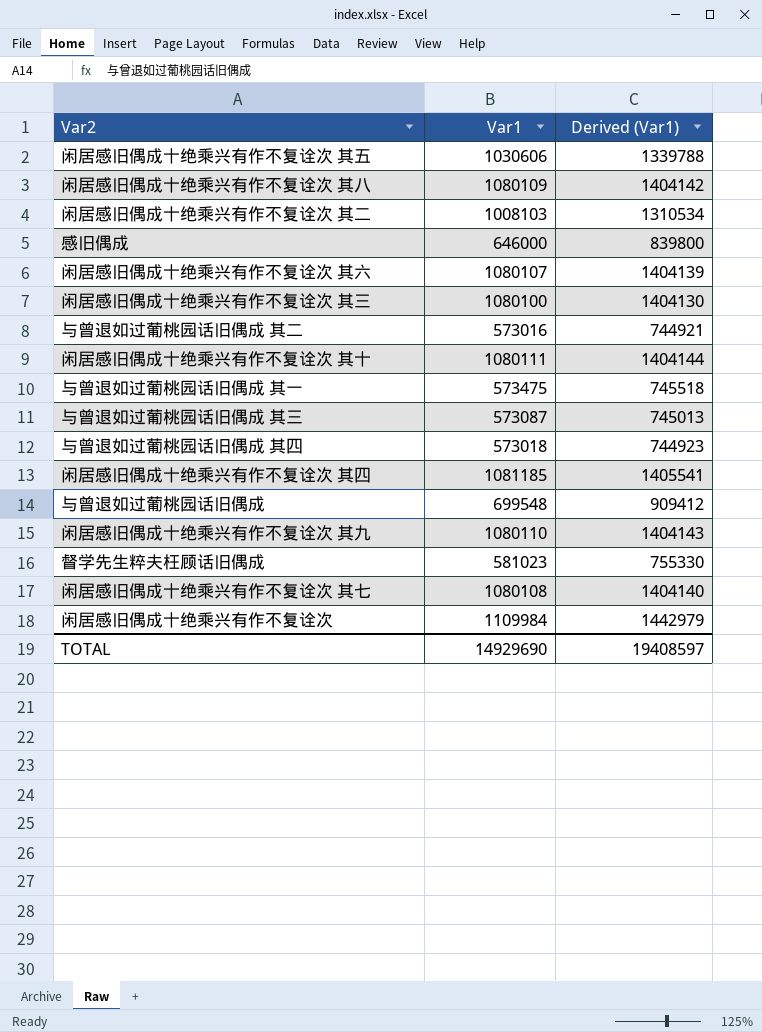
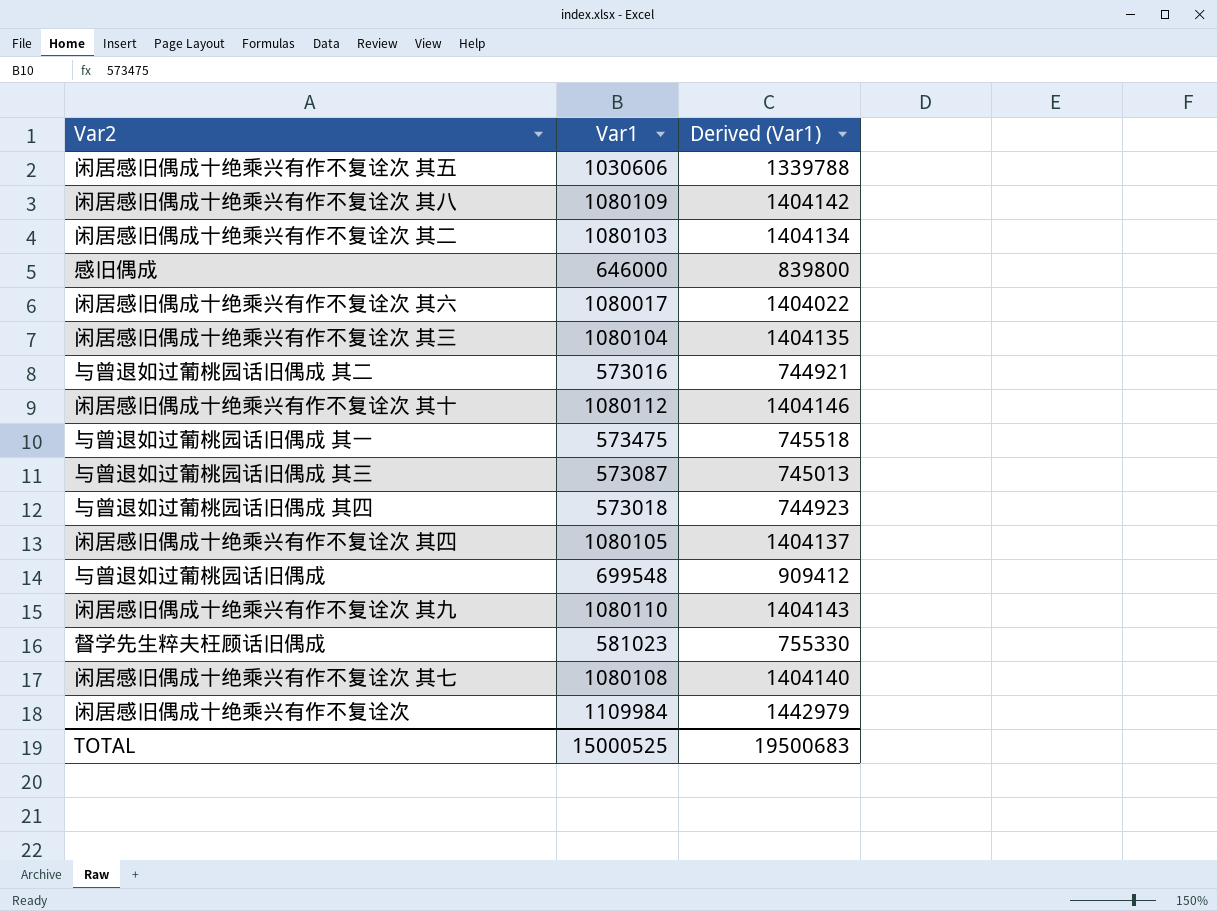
闲居感旧偶成十绝乘兴有作不复诠次 其二 | Var1: 1008103 -> 1080103
闲居感旧偶成十绝乘兴有作不复诠次 其二 | Derived (Var1): 1310534 -> 1404134
闲居感旧偶成十绝乘兴有作不复诠次 其六 | Var1: 1080107 -> 1080017
闲居感旧偶成十绝乘兴有作不复诠次 其六 | Derived (Var1): 1404139 -> 1404022
闲居感旧偶成十绝乘兴有作不复诠次 其三 | Var1: 1080100 -> 1080104
闲居感旧偶成十绝乘兴有作不复诠次 其三 | Derived (Var1): 1404130 -> 1404135
闲居感旧偶成十绝乘兴有作不复诠次 其十 | Var1: 1080111 -> 1080112
闲居感旧偶成十绝乘兴有作不复诠次 其十 | Derived (Var1): 1404144 -> 1404146
闲居感旧偶成十绝乘兴有作不复诠次 其四 | Var1: 1081185 -> 1080105
闲居感旧偶成十绝乘兴有作不复诠次 其四 | Derived (Var1): 1405541 -> 1404137
TOTAL | Var1: 14929690 -> 15000525
TOTAL | Derived (Var1): 19408597 -> 19500683

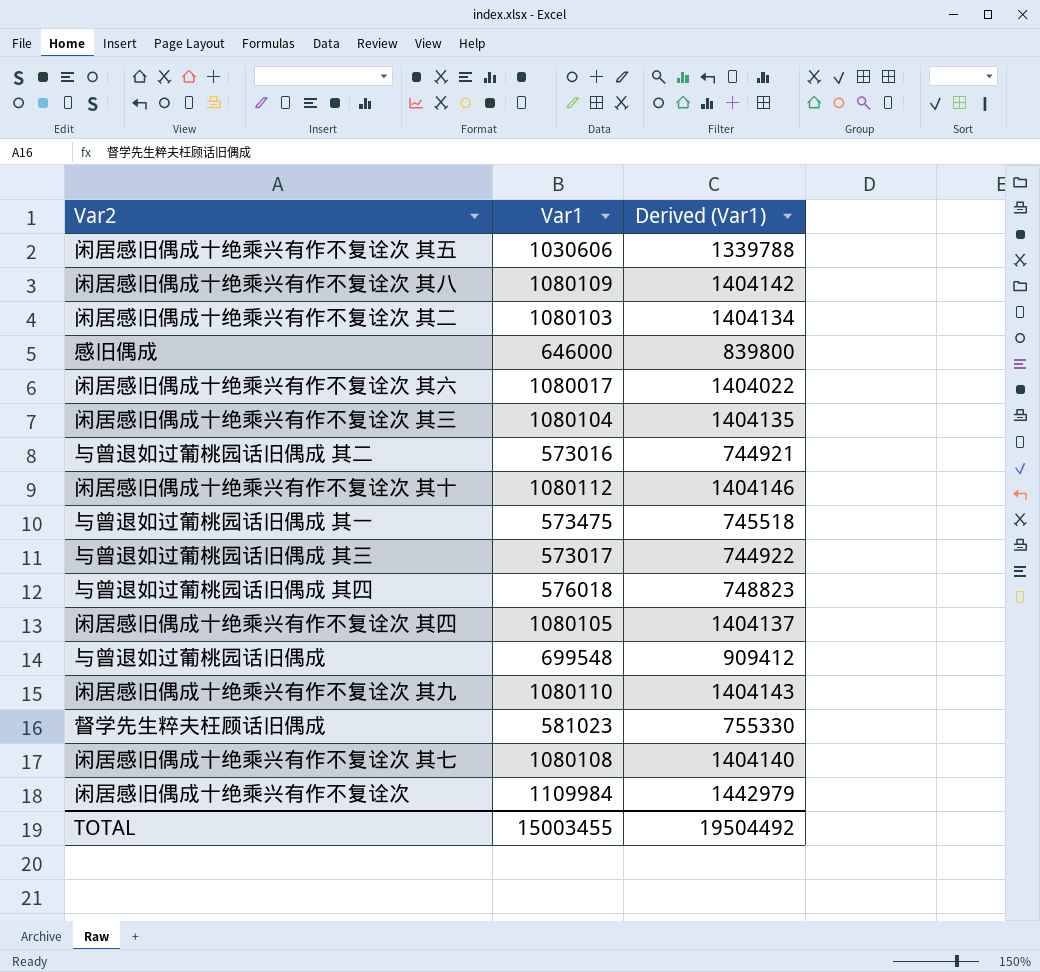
与曾退如过葡桃园话旧偶成 其三 | Var1: 573087 -> 573017
与曾退如过葡桃园话旧偶成 其三 | Derived (Var1): 745013 -> 744922
与曾退如过葡桃园话旧偶成 其四 | Var1: 573018 -> 576018
与曾退如过葡桃园话旧偶成 其四 | Derived (Var1): 744923 -> 748823
TOTAL | Var1: 15000525 -> 15003455
TOTAL | Derived (Var1): 19500683 -> 19504492

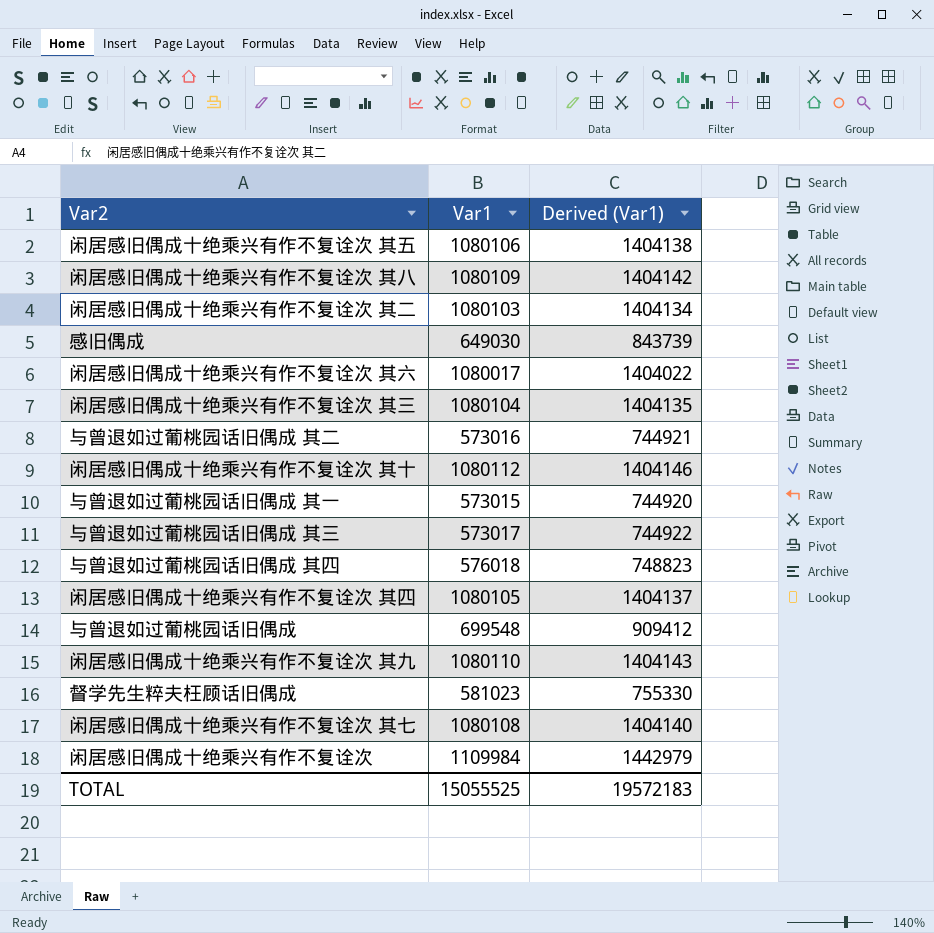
闲居感旧偶成十绝乘兴有作不复诠次 其五 | Var1: 1030606 -> 1080106
闲居感旧偶成十绝乘兴有作不复诠次 其五 | Derived (Var1): 1339788 -> 1404138
感旧偶成 | Var1: 646000 -> 649030
感旧偶成 | Derived (Var1): 839800 -> 843739
与曾退如过葡桃园话旧偶成 其一 | Var1: 573475 -> 573015
与曾退如过葡桃园话旧偶成 其一 | Derived (Var1): 745518 -> 744920
TOTAL | Var1: 15003455 -> 15055525
TOTAL | Derived (Var1): 19504492 -> 19572183

